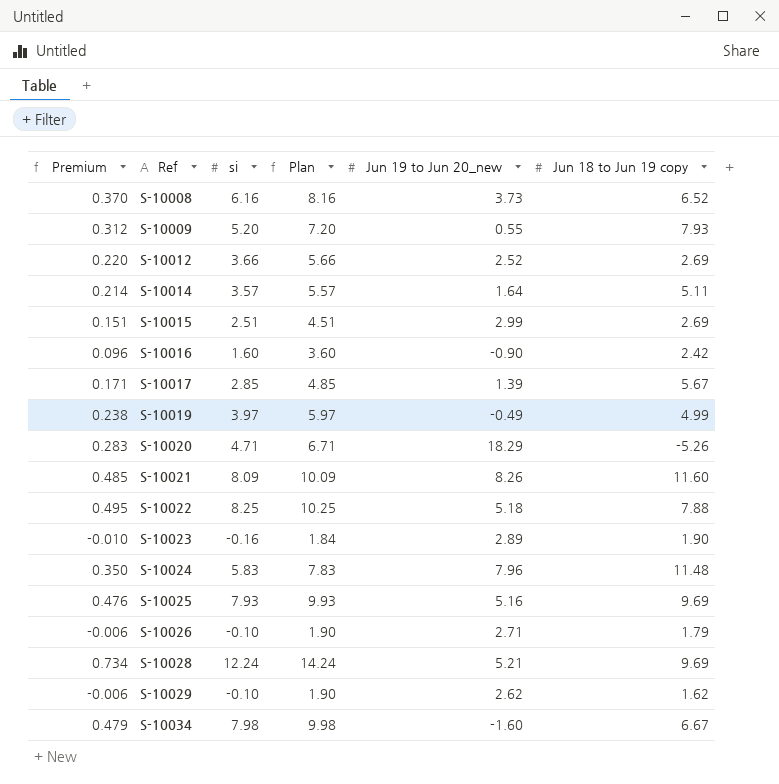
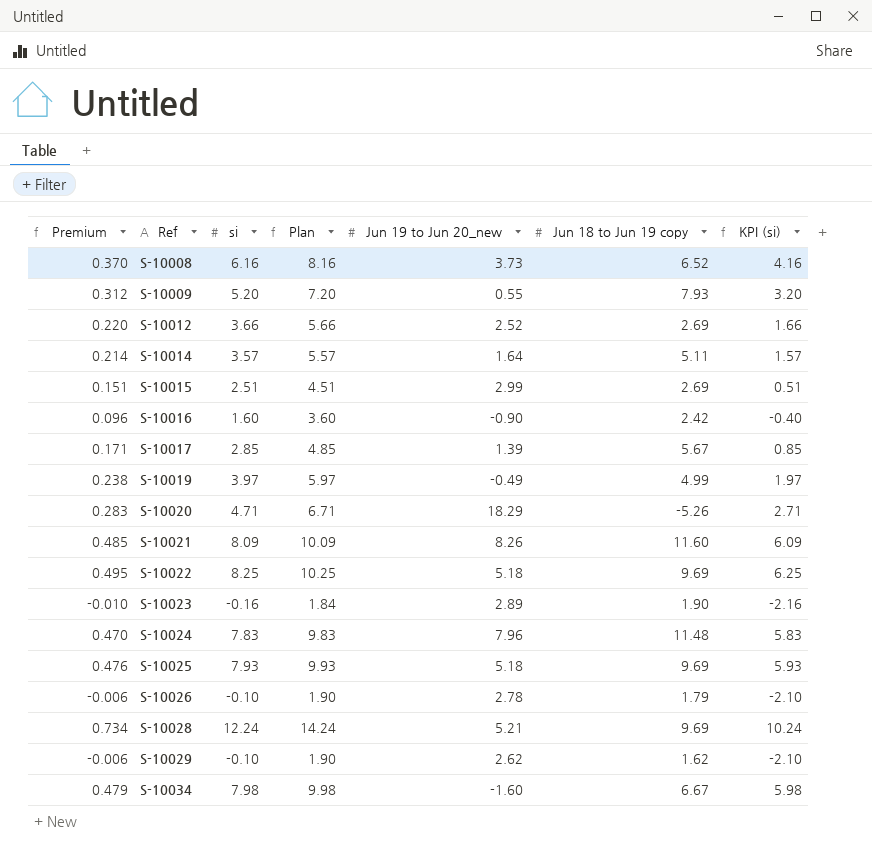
column KPI (si) | formula: none -> [si] - 2
S-10022 | Jun 18 to Jun 19 copy: 7.88 -> 9.69
S-10024 | Premium: 0.350 -> 0.470
S-10024 | si: 5.83 -> 7.83
S-10024 | Plan: 7.83 -> 9.83
S-10025 | Jun 19 to Jun 20_new: 5.16 -> 5.18
S-10026 | Jun 19 to Jun 20_new: 2.71 -> 2.78

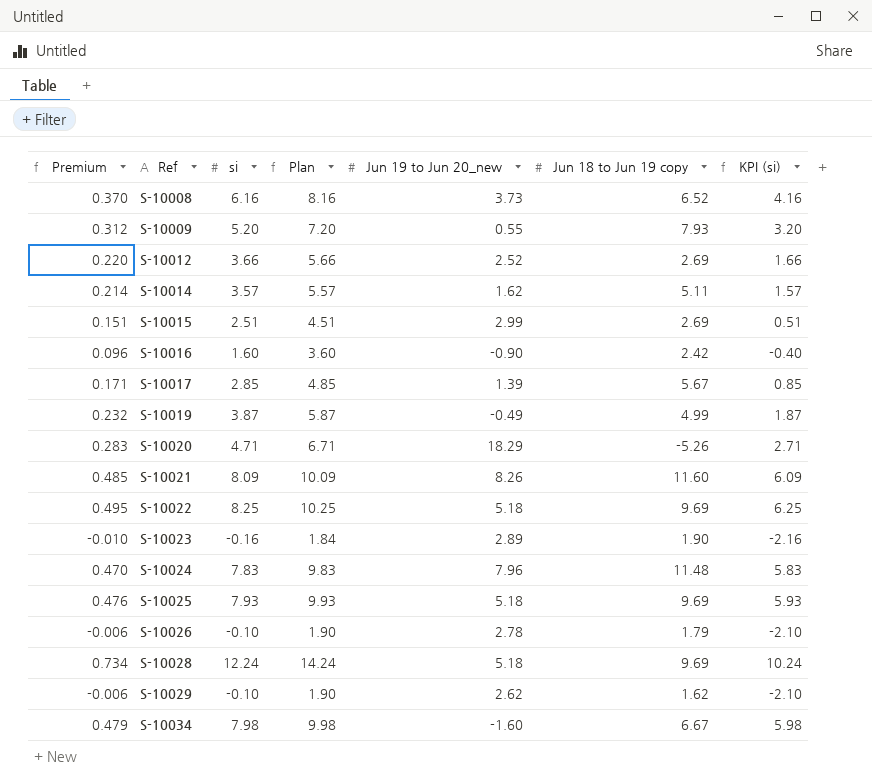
S-10014 | Jun 19 to Jun 20_new: 1.64 -> 1.62
S-10019 | Premium: 0.238 -> 0.232
S-10019 | si: 3.97 -> 3.87
S-10019 | Plan: 5.97 -> 5.87
S-10019 | KPI (si): 1.97 -> 1.87
S-10028 | Jun 19 to Jun 20_new: 5.21 -> 5.18

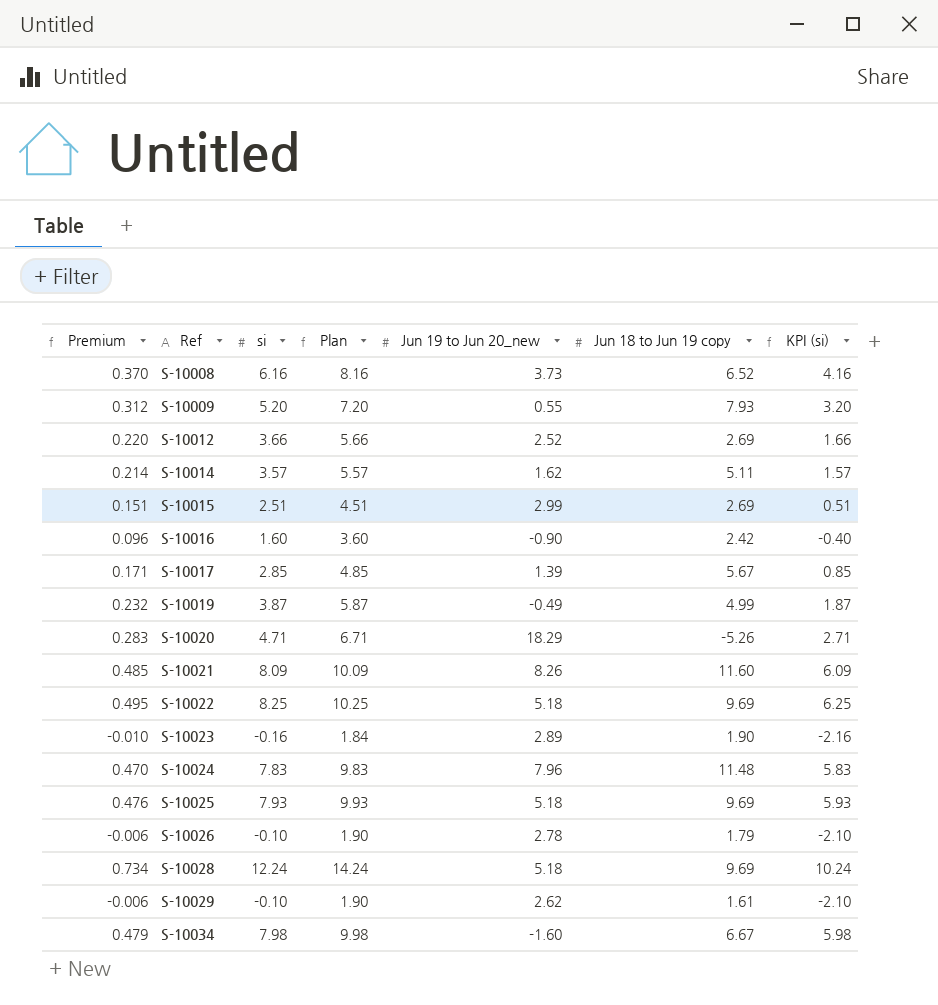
S-10029 | Jun 18 to Jun 19 copy: 1.62 -> 1.61

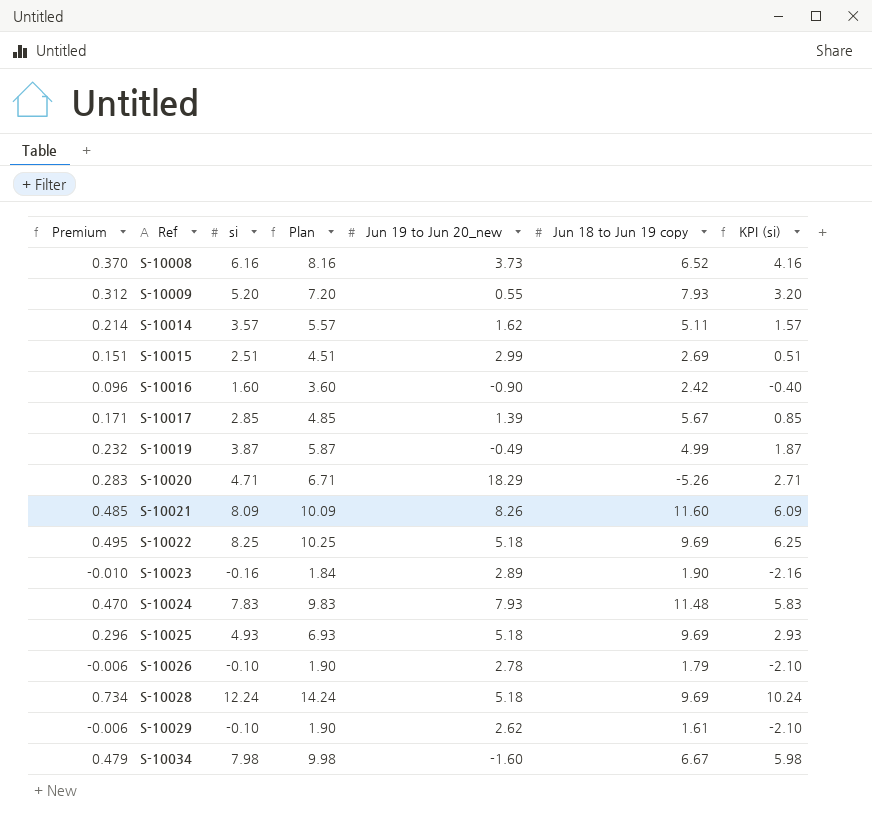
row S-10012: 0.220 | 3.66 | 5.66 | 2.52 | 2.69 | 1.66 -> none
S-10024 | Jun 19 to Jun 20_new: 7.96 -> 7.93
S-10025 | Premium: 0.476 -> 0.296
S-10025 | si: 7.93 -> 4.93
S-10025 | Plan: 9.93 -> 6.93
S-10025 | KPI (si): 5.93 -> 2.93

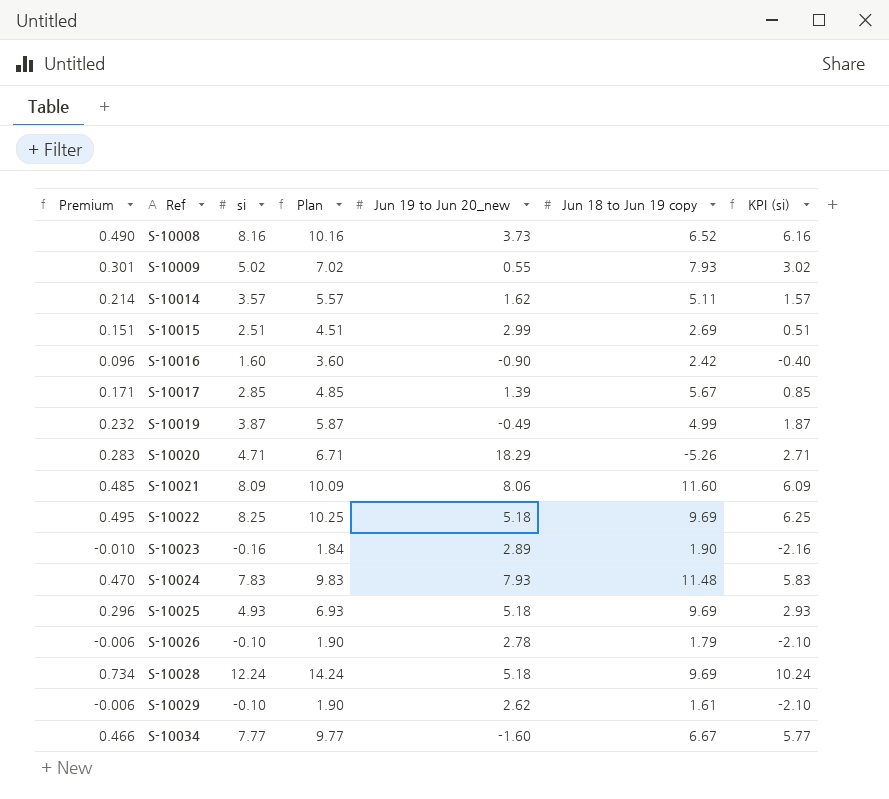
S-10008 | Premium: 0.370 -> 0.490
S-10008 | si: 6.16 -> 8.16
S-10008 | Plan: 8.16 -> 10.16
S-10008 | KPI (si): 4.16 -> 6.16
S-10009 | Premium: 0.312 -> 0.301
S-10009 | si: 5.20 -> 5.02
S-10009 | Plan: 7.20 -> 7.02
S-10009 | KPI (si): 3.20 -> 3.02
S-10021 | Jun 19 to Jun 20_new: 8.26 -> 8.06
S-10034 | Premium: 0.479 -> 0.466
S-10034 | si: 7.98 -> 7.77
S-10034 | Plan: 9.98 -> 9.77
S-10034 | KPI (si): 5.98 -> 5.77

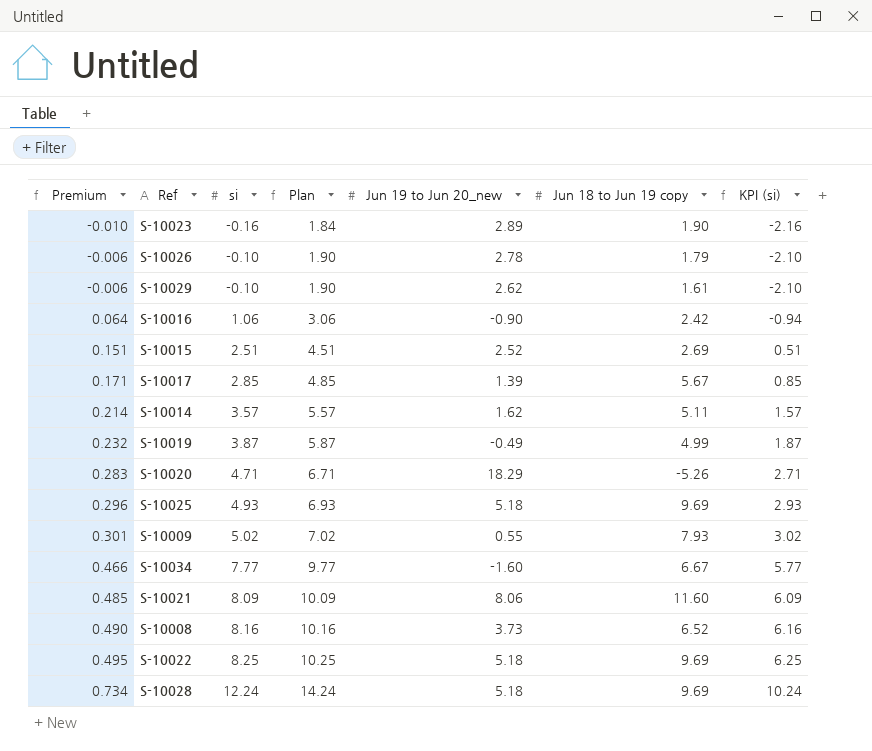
row order: Ref ascending -> Premium ascending
row S-10024: 0.470 | 7.83 | 9.83 | 7.93 | 11.48 | 5.83 -> none
S-10016 | Premium: 0.096 -> 0.064
S-10016 | si: 1.60 -> 1.06
S-10016 | Plan: 3.60 -> 3.06
S-10016 | KPI (si): -0.40 -> -0.94
S-10015 | Jun 19 to Jun 20_new: 2.99 -> 2.52

